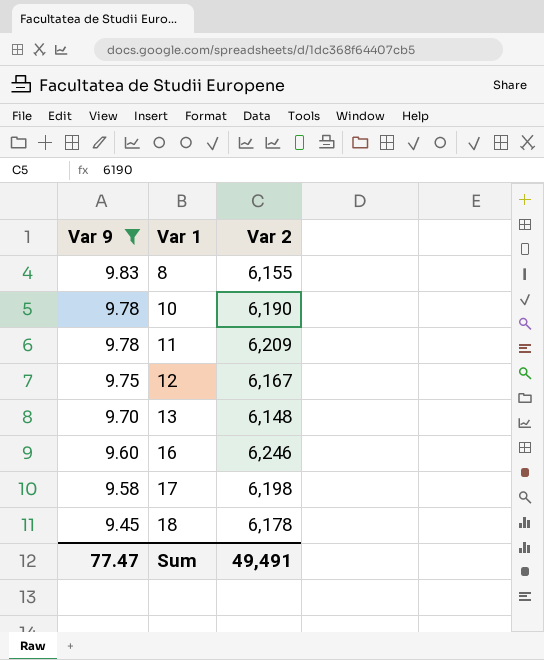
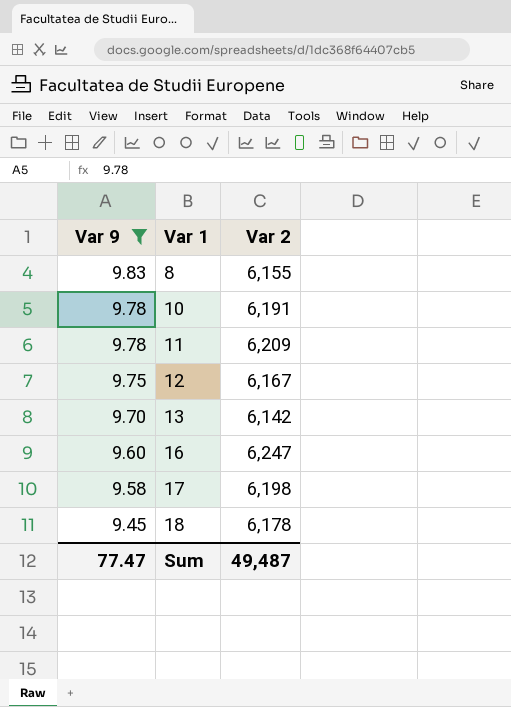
10 | Var 2: 6,190 -> 6,191
13 | Var 2: 6,148 -> 6,142
16 | Var 2: 6,246 -> 6,247
Sum | Var 2: 49,491 -> 49,487

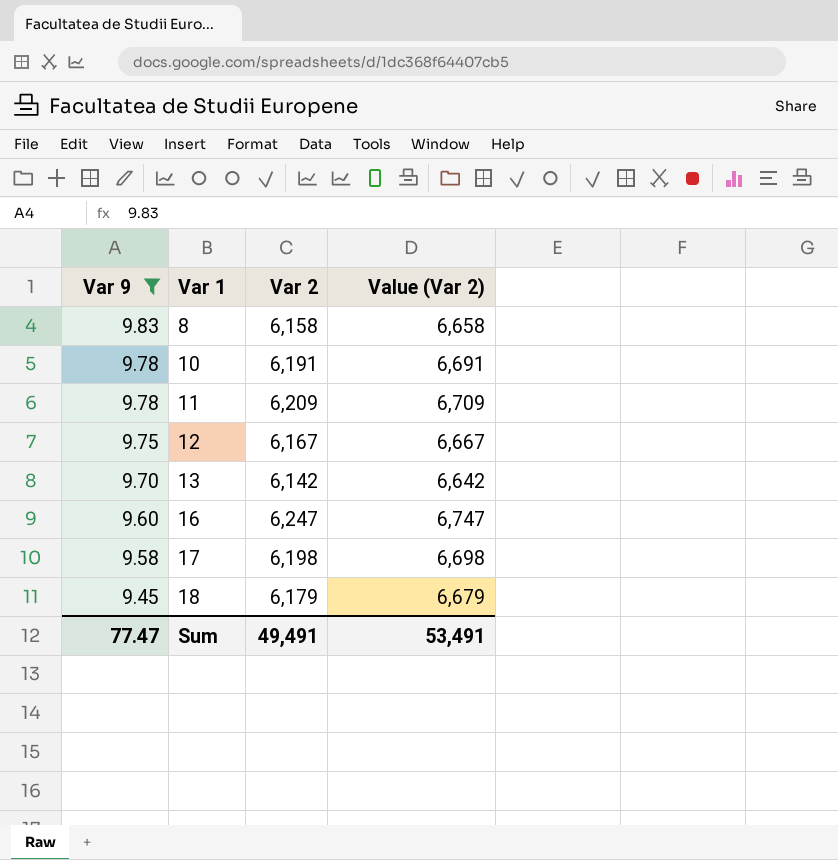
column Value (Var 2) | formula: none -> [Var 2] + 500
8 | Var 2: 6,155 -> 6,158
18 | Var 2: 6,178 -> 6,179
Sum | Var 2: 49,487 -> 49,491

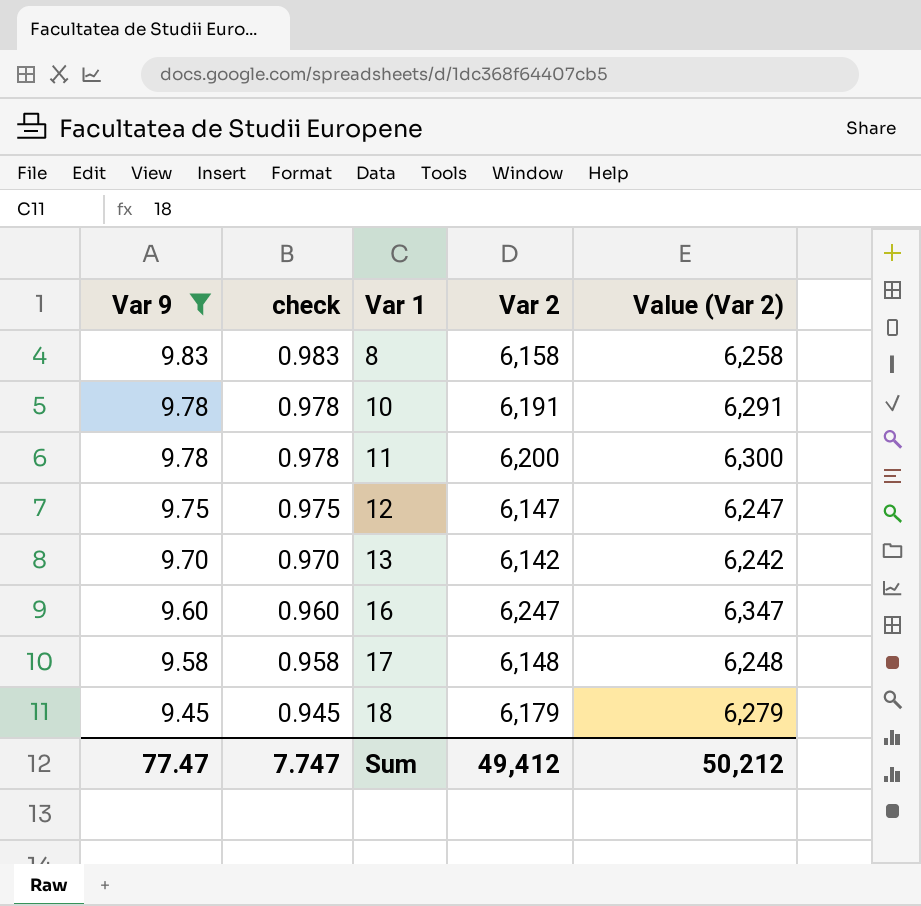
column check | formula: none -> [Var 9] * 0.1
column Value (Var 2) | formula: [Var 2] + 500 -> [Var 2] + 100
11 | Var 2: 6,209 -> 6,200
12 | Var 2: 6,167 -> 6,147
17 | Var 2: 6,198 -> 6,148
Sum | Var 2: 49,491 -> 49,412
Sum | Value (Var 2): 53,491 -> 50,212

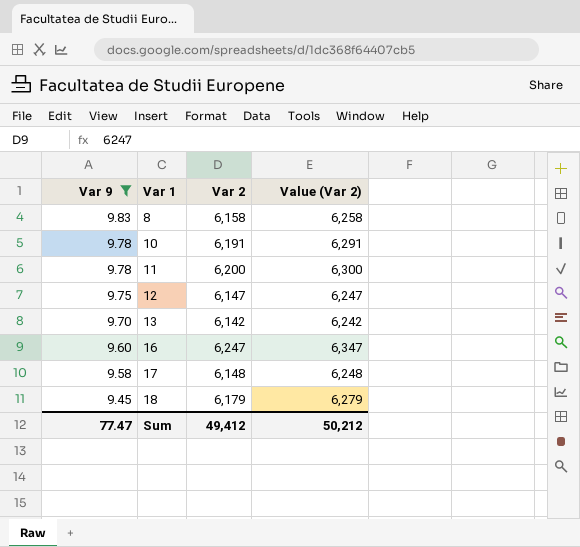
column check | formula: [Var 9] * 0.1 -> none

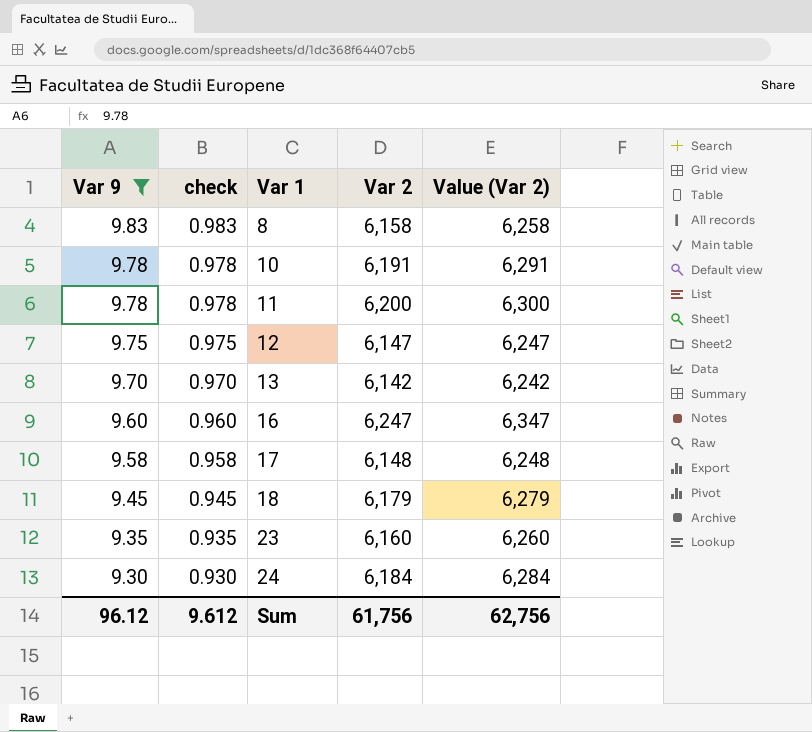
column check | formula: none -> [Var 9] * 0.1
row 23: none -> 9.35 | 0.935 | 6,160 | 6,260
row 24: none -> 9.30 | 0.930 | 6,184 | 6,284
Sum | Var 9: 77.47 -> 96.12
Sum | Var 2: 49,412 -> 61,756
Sum | Value (Var 2): 50,212 -> 62,756

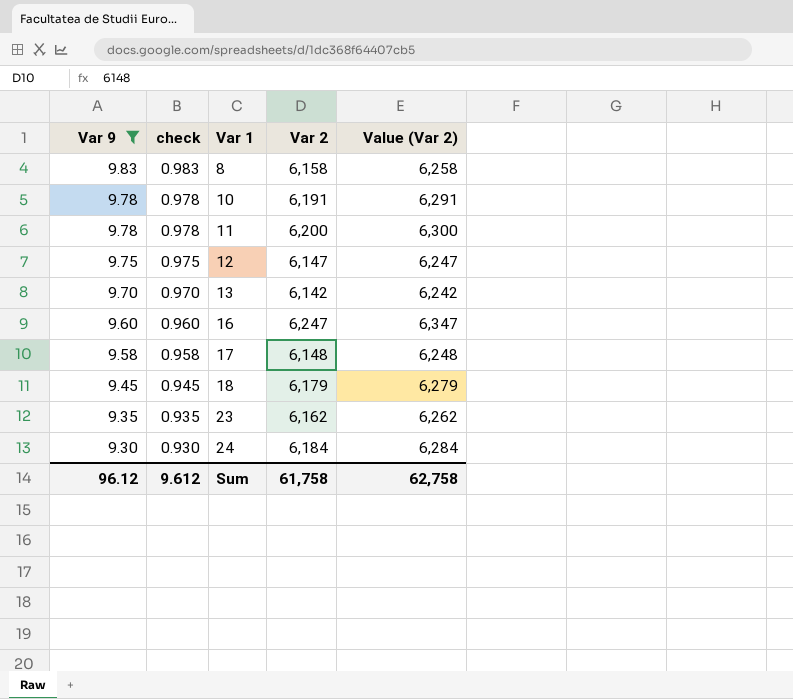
23 | Var 2: 6,160 -> 6,162
23 | Value (Var 2): 6,260 -> 6,262
Sum | Var 2: 61,756 -> 61,758
Sum | Value (Var 2): 62,756 -> 62,758

